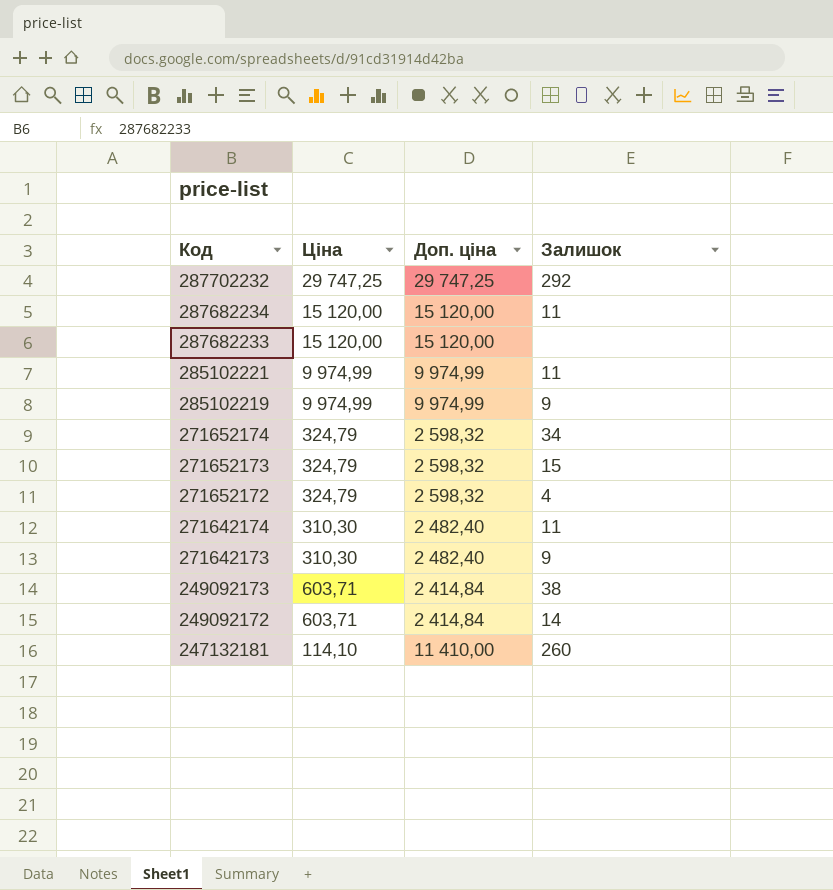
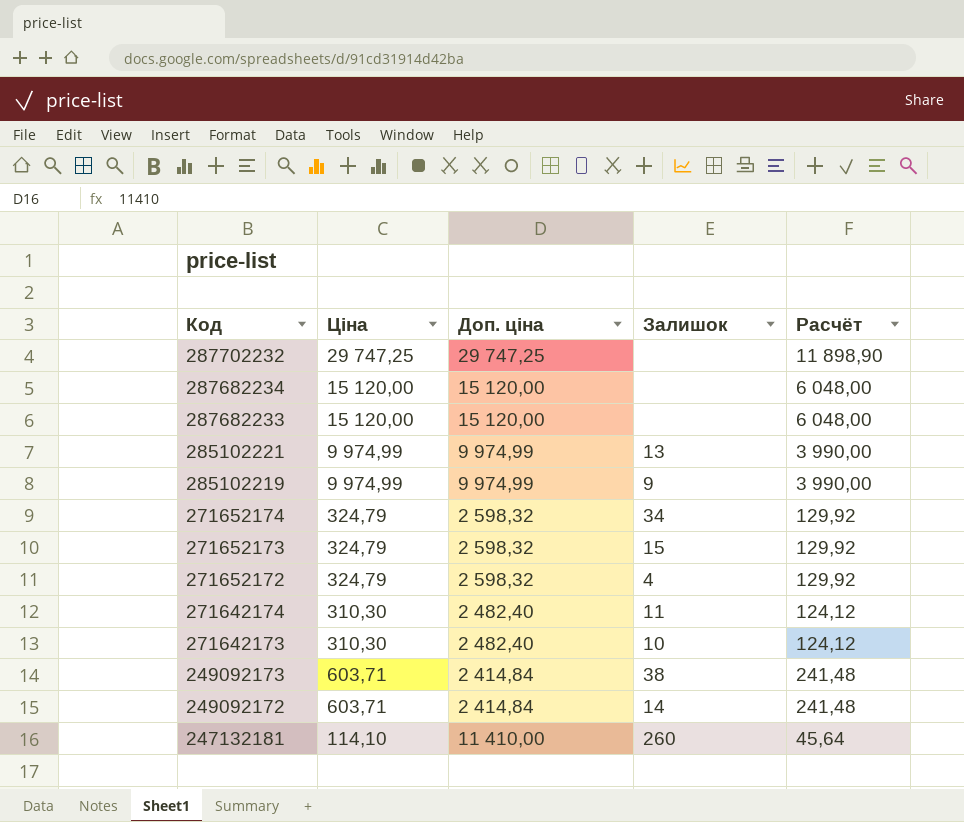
column Расчёт | formula: none -> [Ціна] * 0,4
287702232 | Залишок: 292 -> none
287682234 | Залишок: 11 -> none
285102221 | Залишок: 11 -> 13
271642173 | Залишок: 9 -> 10

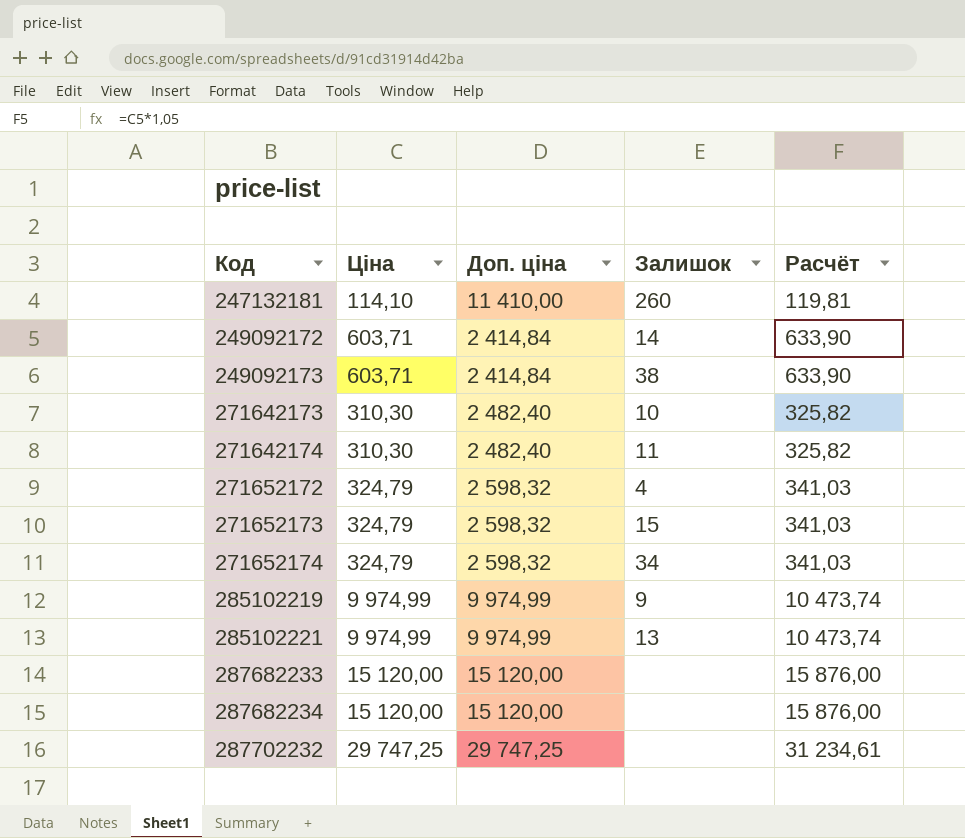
row order: Код descending -> Код ascending
column Расчёт | formula: [Ціна] * 0,4 -> [Ціна] * 1,05

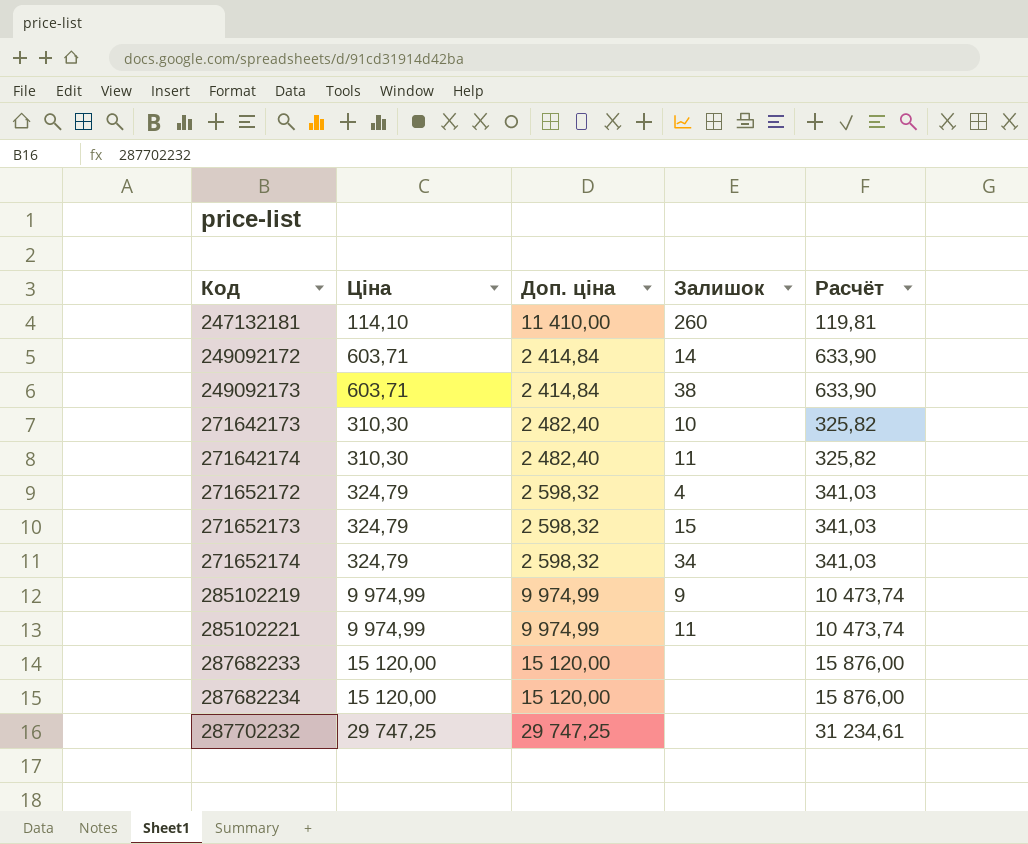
285102221 | Залишок: 13 -> 11

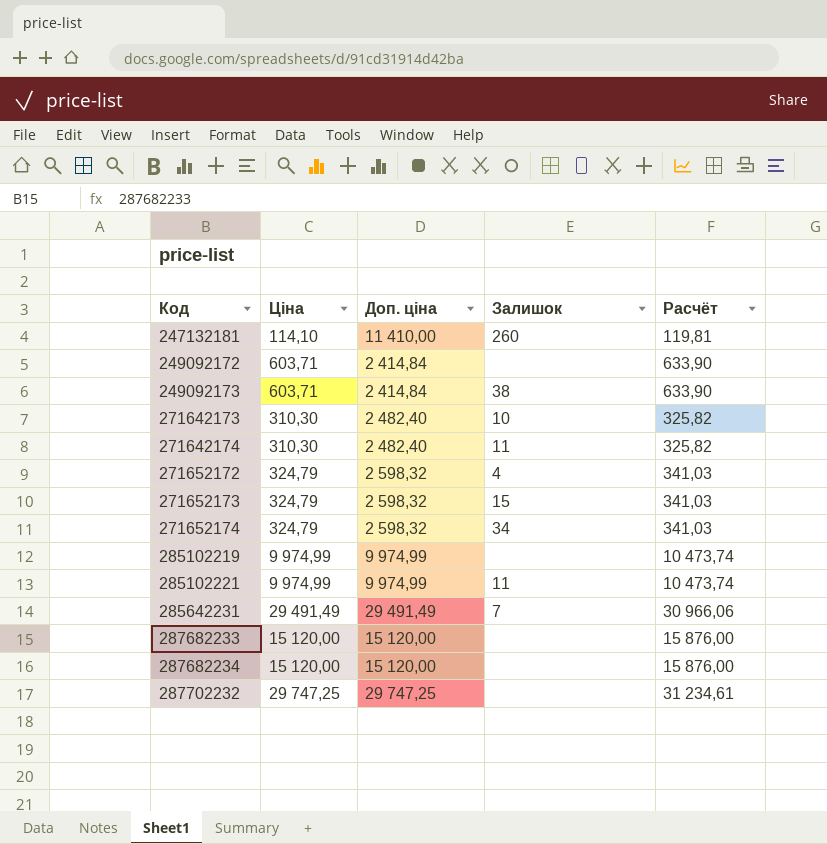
249092172 | Залишок: 14 -> none
285102219 | Залишок: 9 -> none
row 285642231: none -> 29 491,49 | 29 491,49 | 7 | 30 966,06

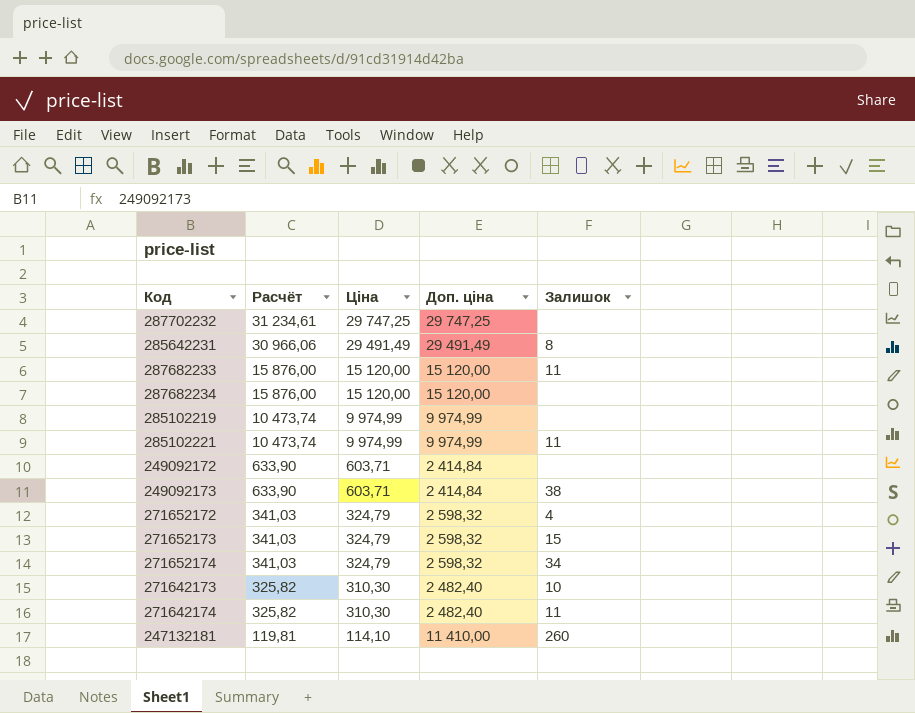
row order: Код ascending -> Расчёт descending
column Расчёт | position: 5 -> 2
285642231 | Залишок: 7 -> 8
287682233 | Залишок: none -> 11

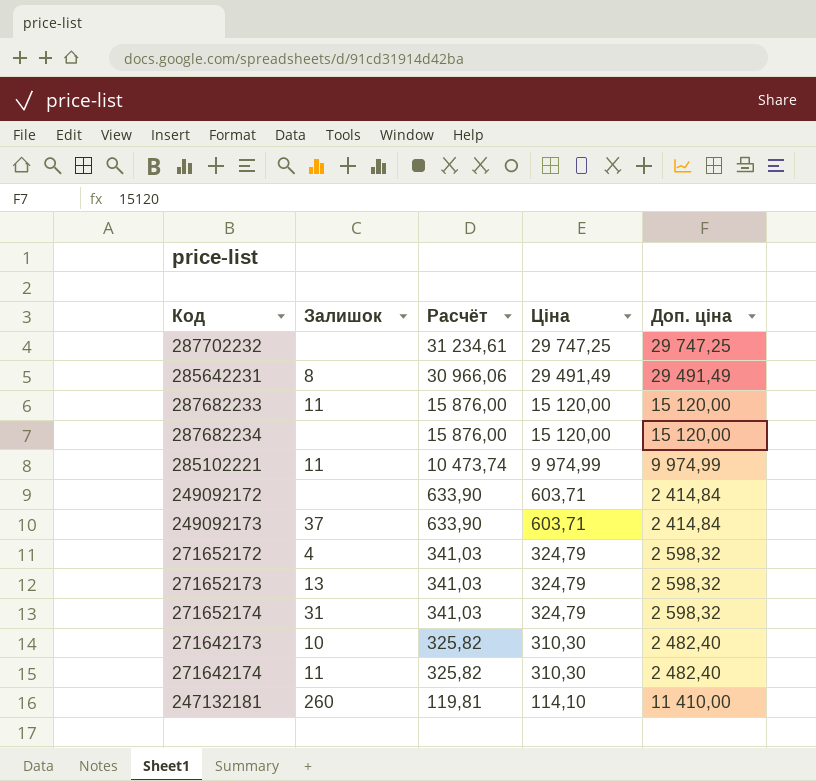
column Залишок | position: 5 -> 2
row 285102219: 10 473,74 | 9 974,99 | 9 974,99 | none -> none
249092173 | Залишок: 38 -> 37
271652173 | Залишок: 15 -> 13
271652174 | Залишок: 34 -> 31

